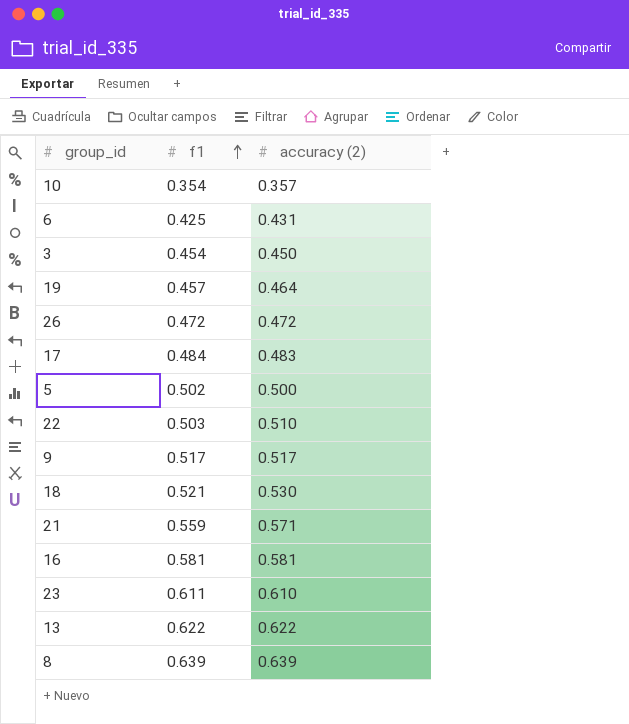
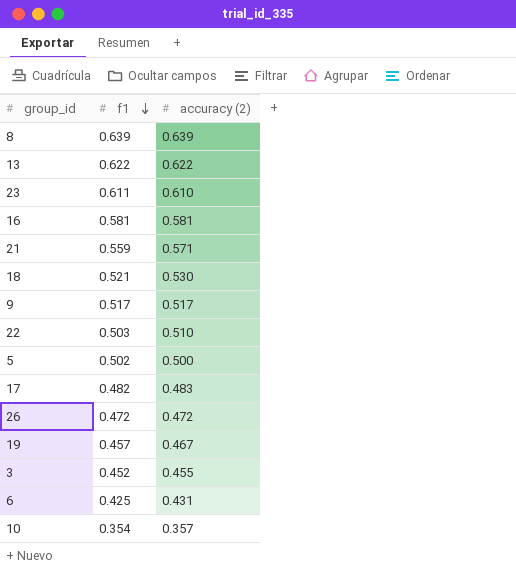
row order: f1 ascending -> f1 descending
17 | f1: 0.484 -> 0.482
19 | accuracy (2): 0.464 -> 0.467
3 | f1: 0.454 -> 0.452
3 | accuracy (2): 0.450 -> 0.455

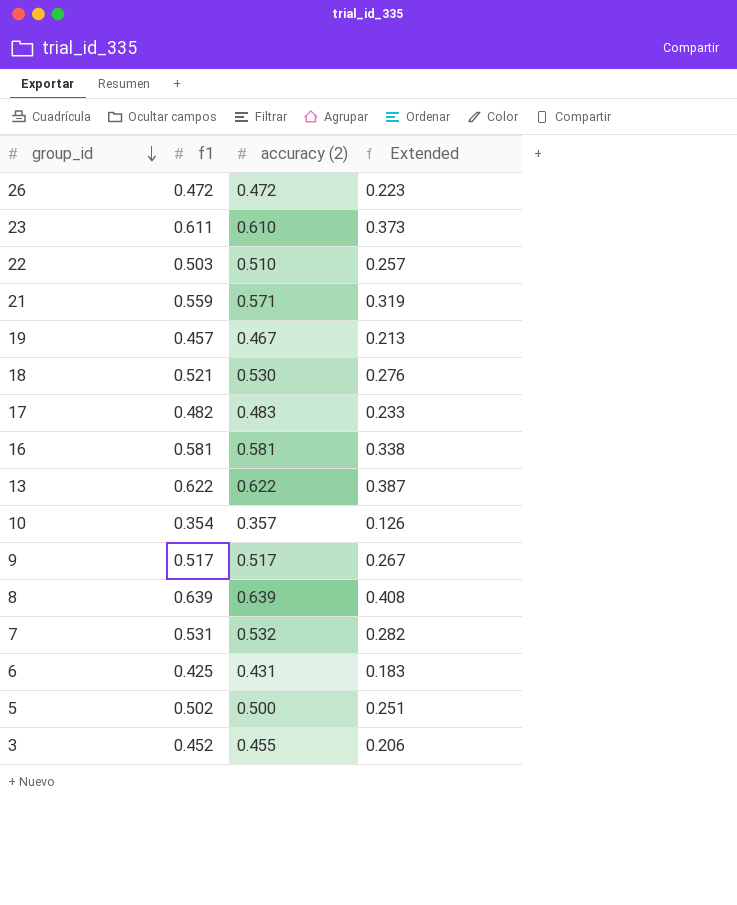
row order: f1 descending -> group_id descending
column Extended | formula: none -> [f1] * [accuracy (2)]
row 7: none -> 0.531 | 0.532 | 0.282

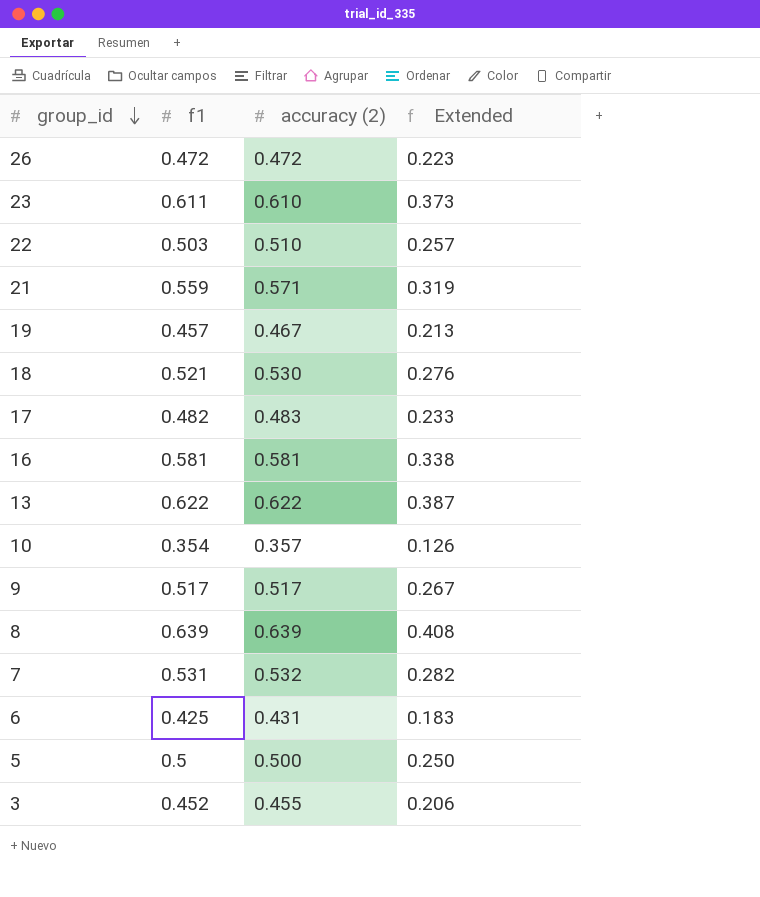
5 | f1: 0.502 -> 0.5
5 | Extended: 0.251 -> 0.250

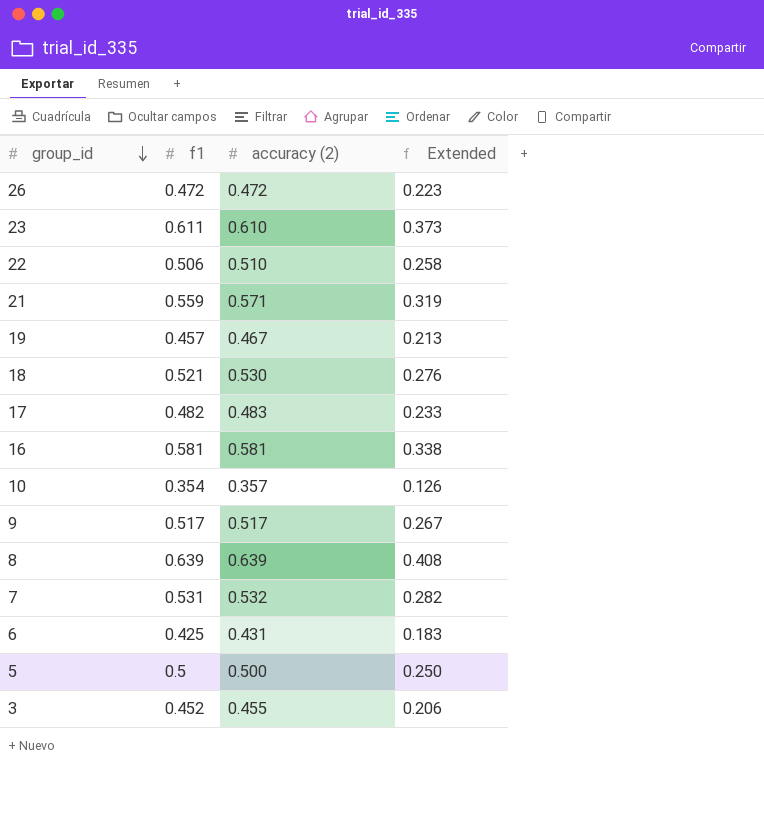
row 13: 0.622 | 0.622 | 0.387 -> none
22 | f1: 0.503 -> 0.506
22 | Extended: 0.257 -> 0.258

